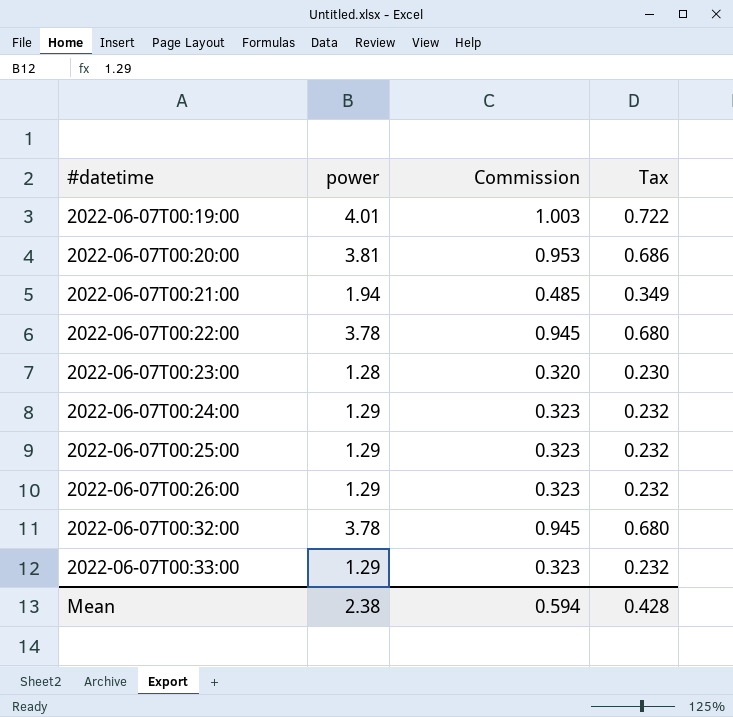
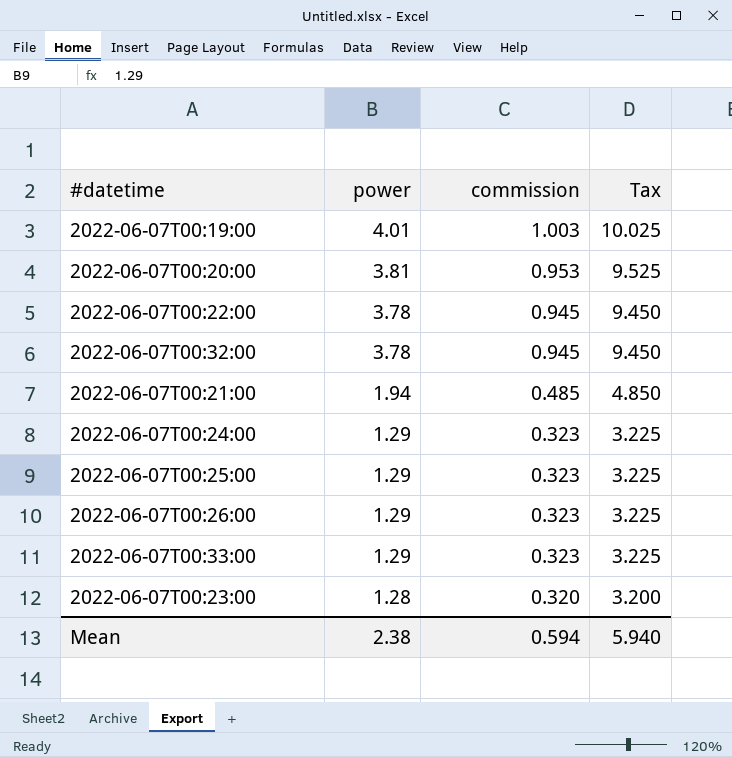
row order: #datetime ascending -> power descending
column name: Commission -> commission
column Tax | formula: [power] * 0.18 -> [power] * 2.5
Mean | Tax: 0.428 -> 5.940

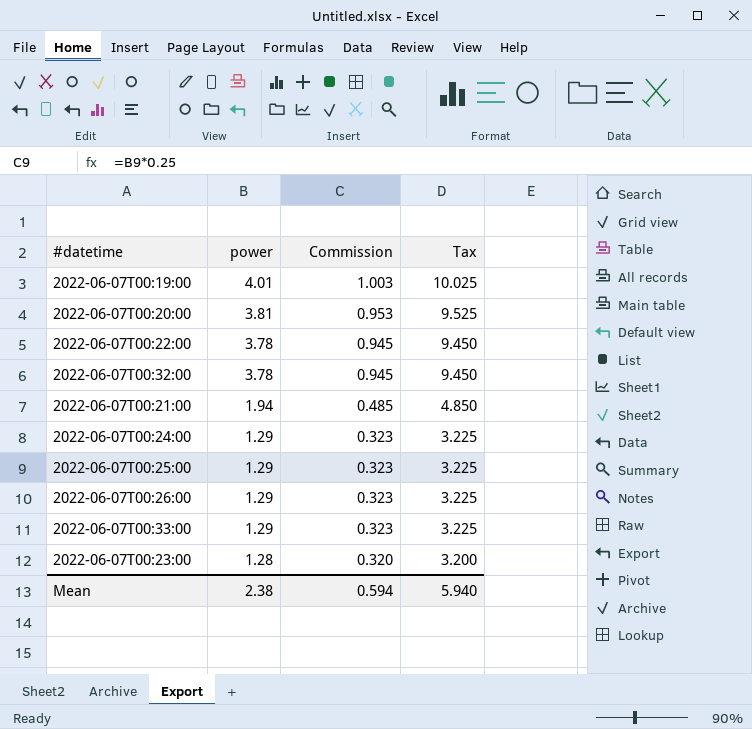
column name: commission -> Commission

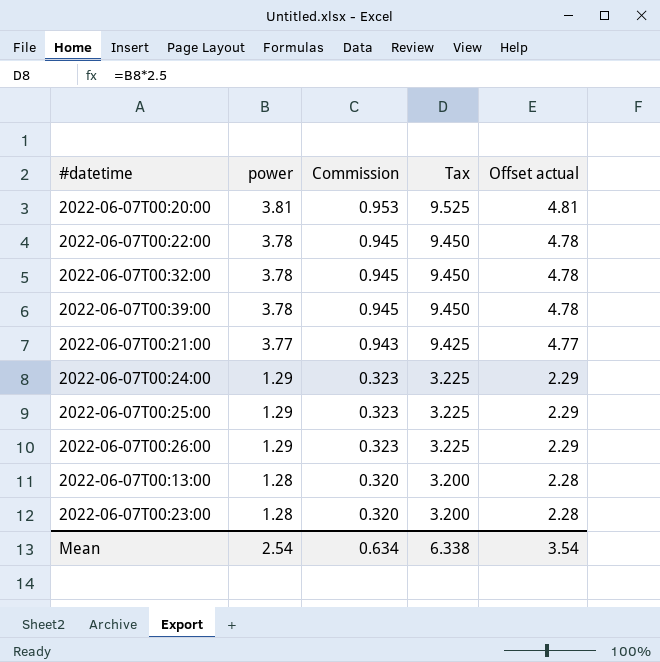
column Offset actual | formula: none -> [power] + 1
row 2022-06-07T00:19:00: 4.01 | 1.003 | 10.025 -> none
row 2022-06-07T00:33:00: 1.29 | 0.323 | 3.225 -> none
row 2022-06-07T00:39:00: none -> 3.78 | 0.945 | 9.450 | 4.78
2022-06-07T00:21:00 | power: 1.94 -> 3.77
2022-06-07T00:21:00 | Commission: 0.485 -> 0.943
2022-06-07T00:21:00 | Tax: 4.850 -> 9.425
row 2022-06-07T00:13:00: none -> 1.28 | 0.320 | 3.200 | 2.28
Mean | power: 2.38 -> 2.54
Mean | Commission: 0.594 -> 0.634
Mean | Tax: 5.940 -> 6.338

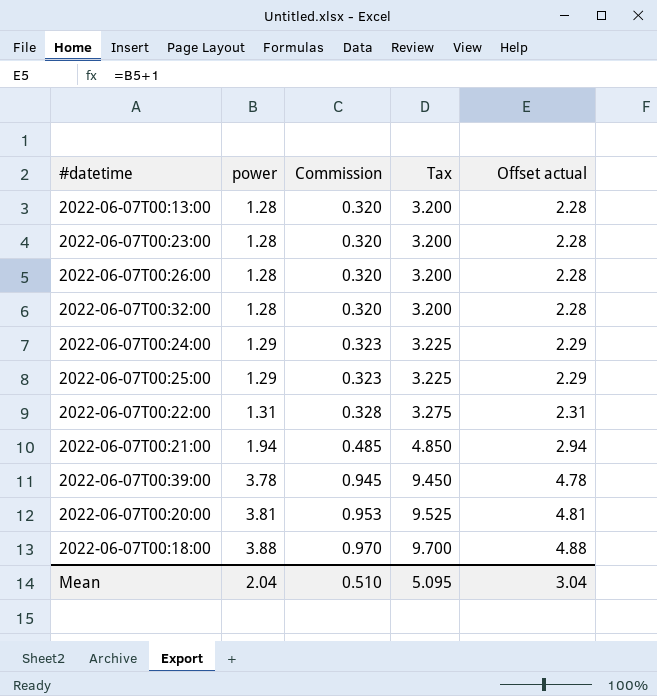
row order: power descending -> power ascending
2022-06-07T00:26:00 | power: 1.29 -> 1.28
2022-06-07T00:26:00 | Commission: 0.323 -> 0.320
2022-06-07T00:26:00 | Tax: 3.225 -> 3.200
2022-06-07T00:26:00 | Offset actual: 2.29 -> 2.28
2022-06-07T00:32:00 | power: 3.78 -> 1.28
2022-06-07T00:32:00 | Commission: 0.945 -> 0.320
2022-06-07T00:32:00 | Tax: 9.450 -> 3.200
2022-06-07T00:32:00 | Offset actual: 4.78 -> 2.28
2022-06-07T00:22:00 | power: 3.78 -> 1.31
2022-06-07T00:22:00 | Commission: 0.945 -> 0.328
2022-06-07T00:22:00 | Tax: 9.450 -> 3.275
2022-06-07T00:22:00 | Offset actual: 4.78 -> 2.31
2022-06-07T00:21:00 | power: 3.77 -> 1.94
2022-06-07T00:21:00 | Commission: 0.943 -> 0.485
2022-06-07T00:21:00 | Tax: 9.425 -> 4.850
2022-06-07T00:21:00 | Offset actual: 4.77 -> 2.94
row 2022-06-07T00:18:00: none -> 3.88 | 0.970 | 9.700 | 4.88
Mean | power: 2.54 -> 2.04
Mean | Commission: 0.634 -> 0.510
Mean | Tax: 6.338 -> 5.095
Mean | Offset actual: 3.54 -> 3.04

